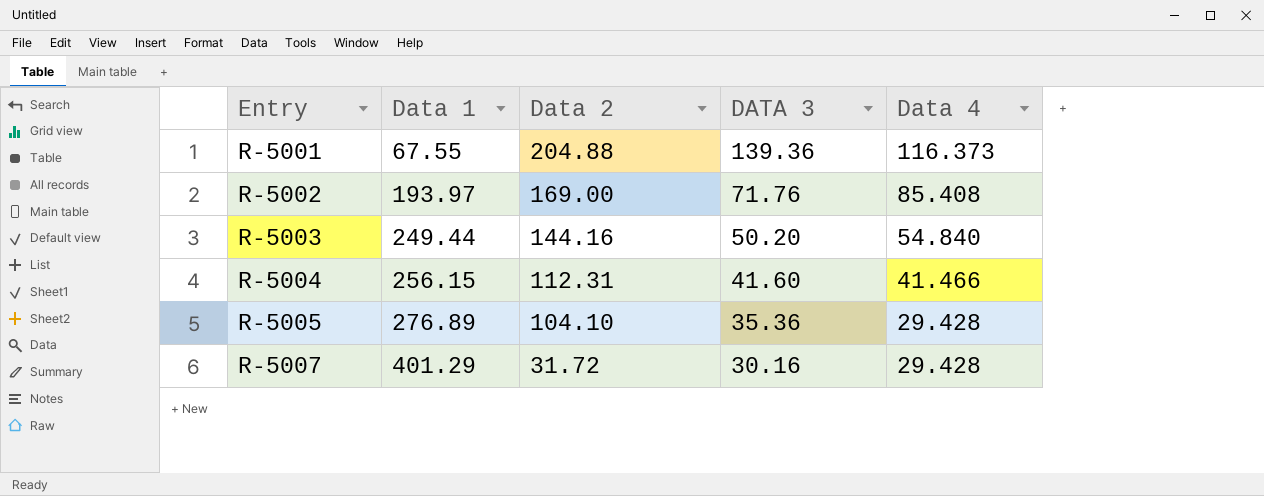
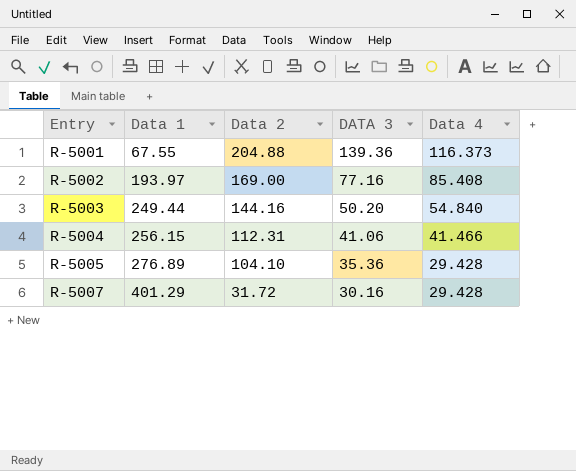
R-5002 | DATA 3: 71.76 -> 77.16
R-5004 | DATA 3: 41.60 -> 41.06

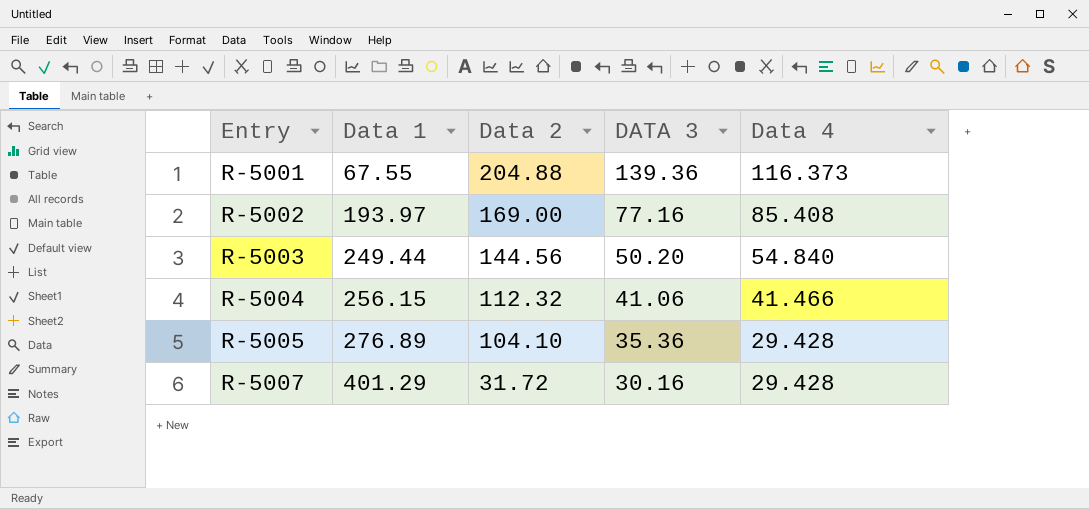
R-5003 | Data 2: 144.16 -> 144.56
R-5004 | Data 2: 112.31 -> 112.32

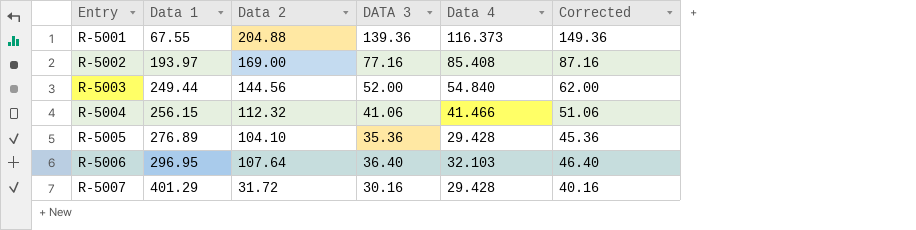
column Corrected | formula: none -> [DATA 3] + 10
R-5003 | DATA 3: 50.20 -> 52.00
row R-5006: none -> 296.95 | 107.64 | 36.40 | 32.103 | 46.40

